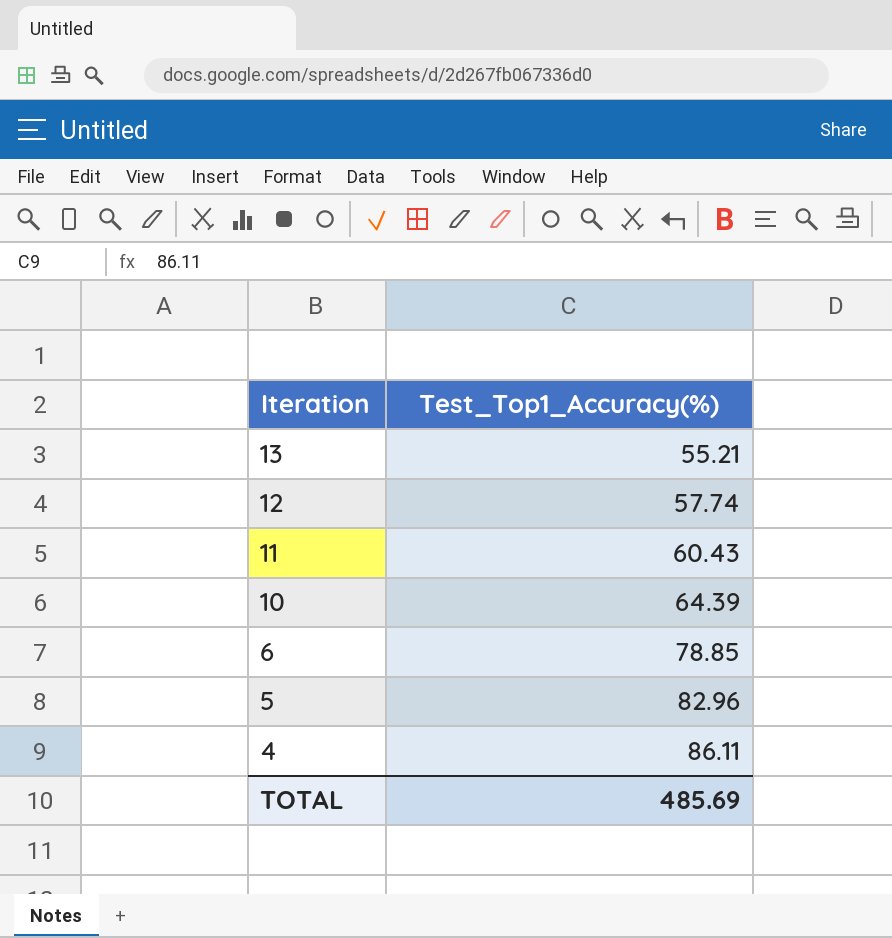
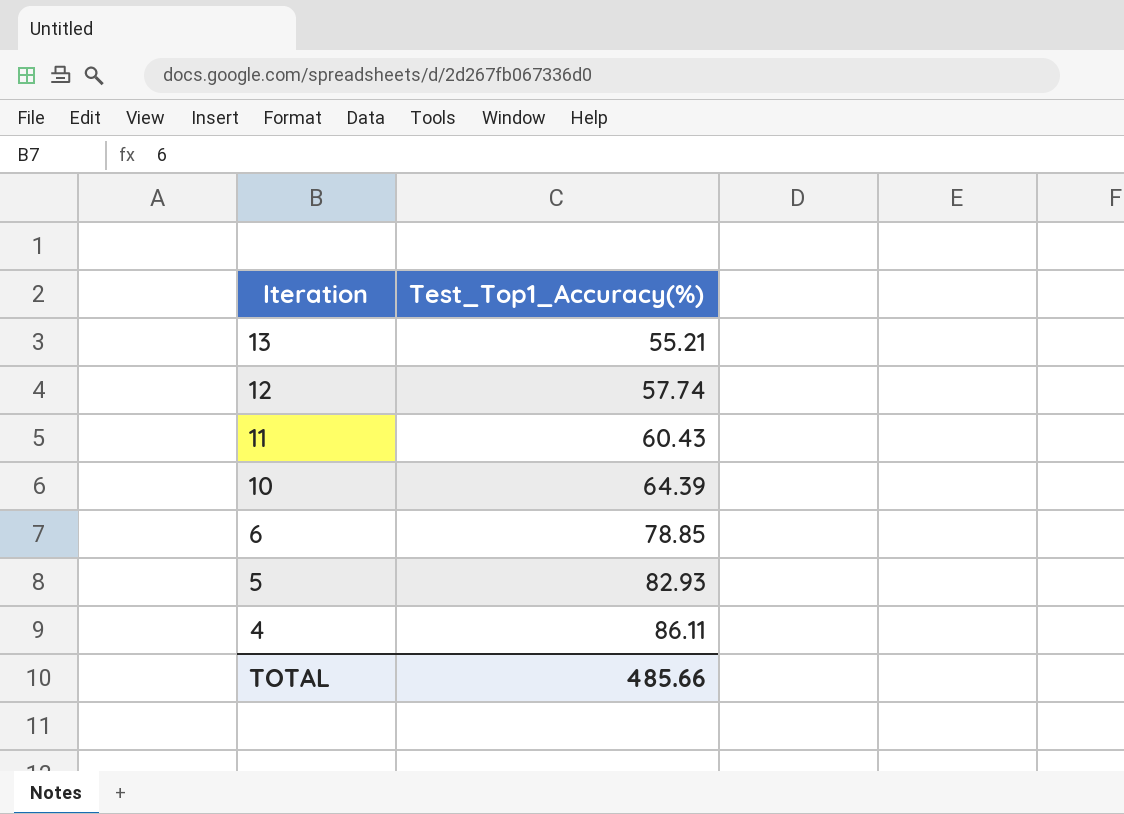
5 | Test_Top1_Accuracy(%): 82.96 -> 82.93
TOTAL | Test_Top1_Accuracy(%): 485.69 -> 485.66

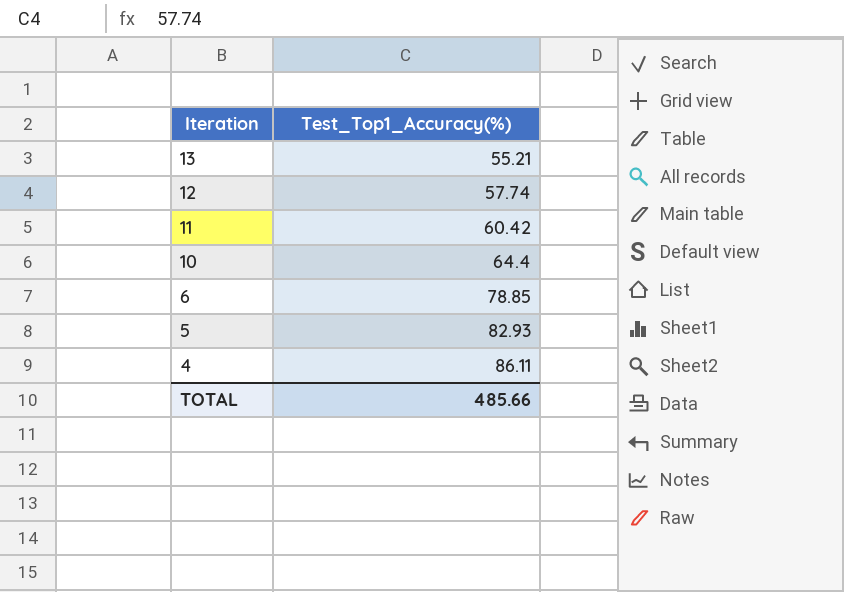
11 | Test_Top1_Accuracy(%): 60.43 -> 60.42
10 | Test_Top1_Accuracy(%): 64.39 -> 64.4

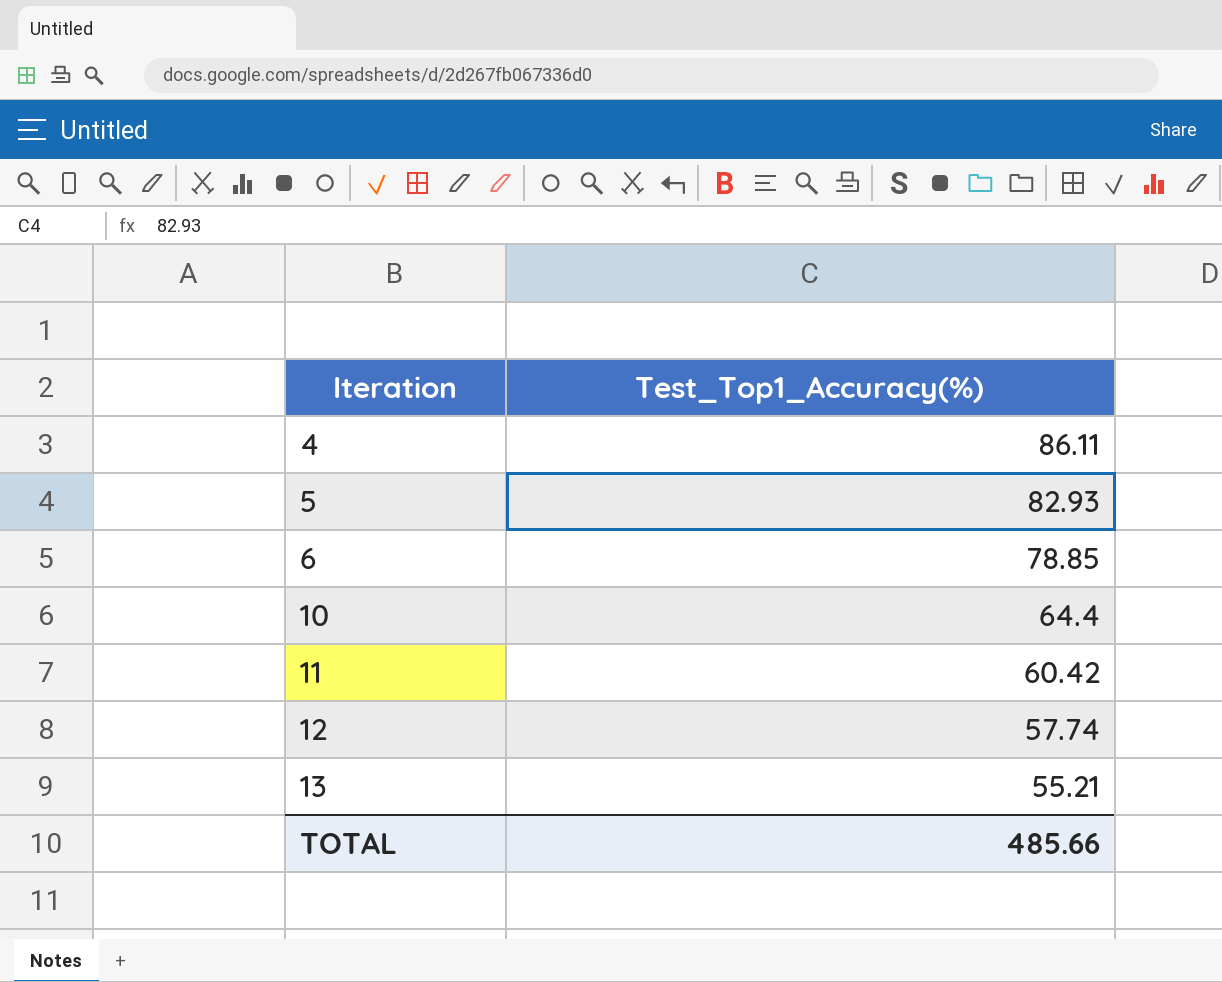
row order: Iteration descending -> Iteration ascending

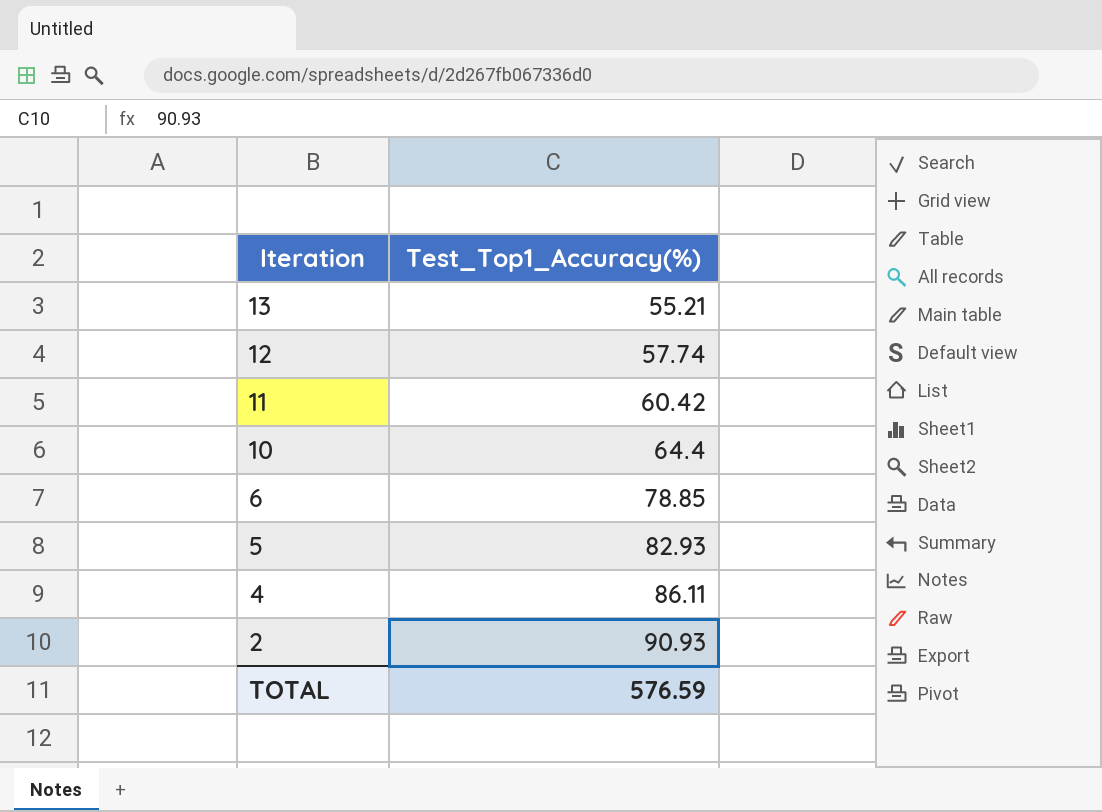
row order: Iteration ascending -> Iteration descending
row 2: none -> 90.93
TOTAL | Test_Top1_Accuracy(%): 485.66 -> 576.59

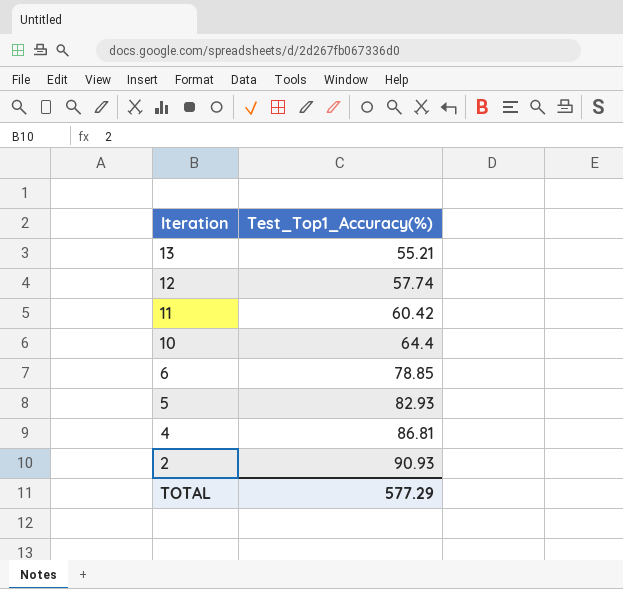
4 | Test_Top1_Accuracy(%): 86.11 -> 86.81
TOTAL | Test_Top1_Accuracy(%): 576.59 -> 577.29

